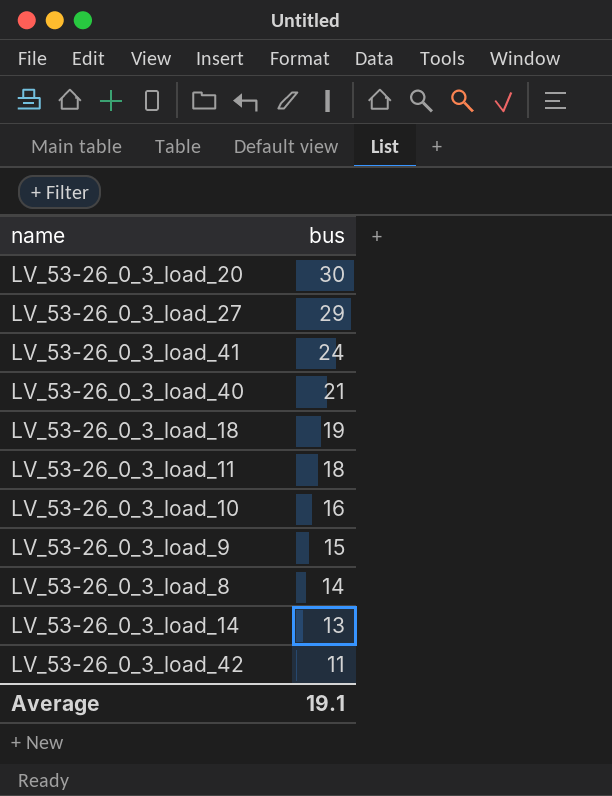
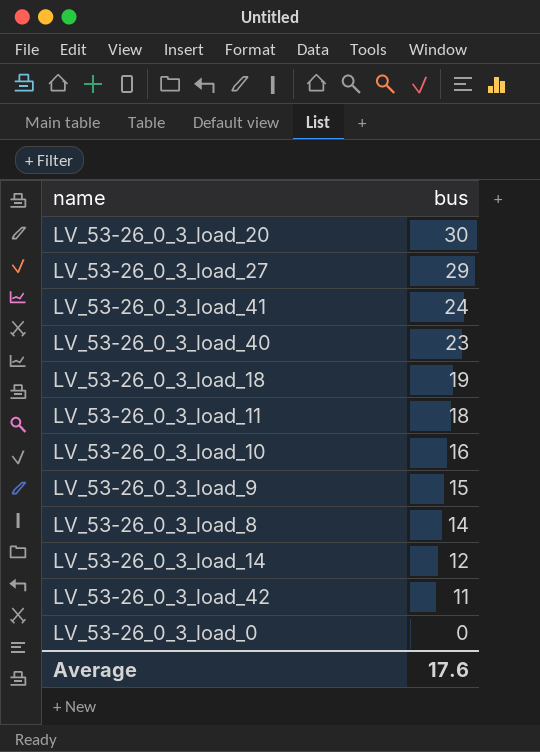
LV_53-26_0_3_load_40 | bus: 21 -> 23
LV_53-26_0_3_load_14 | bus: 13 -> 12
row LV_53-26_0_3_load_0: none -> 0
Average | bus: 19.1 -> 17.6

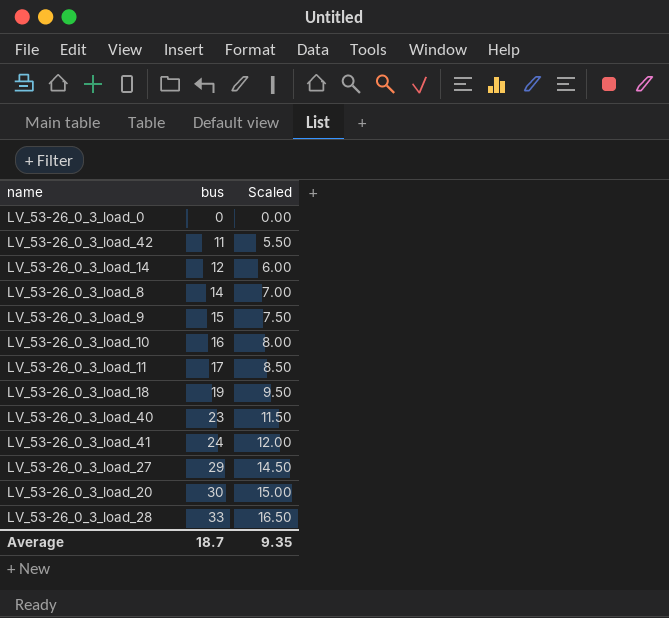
row order: bus descending -> bus ascending
column Scaled | formula: none -> [bus] * 0.5
LV_53-26_0_3_load_11 | bus: 18 -> 17
row LV_53-26_0_3_load_28: none -> 33 | 16.50
Average | bus: 17.6 -> 18.7

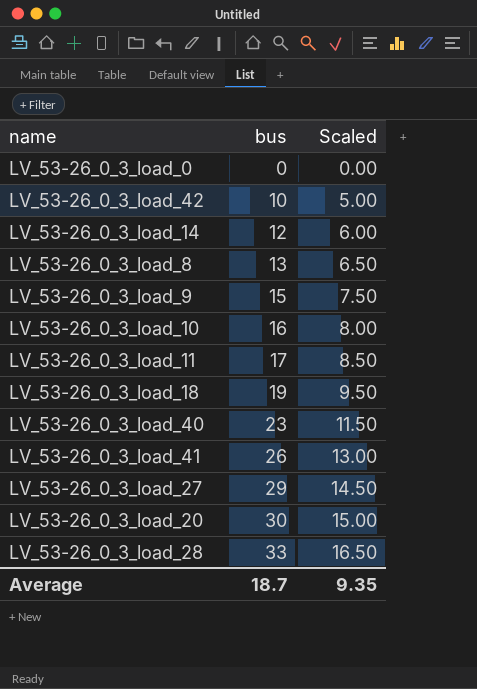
LV_53-26_0_3_load_42 | bus: 11 -> 10
LV_53-26_0_3_load_42 | Scaled: 5.50 -> 5.00
LV_53-26_0_3_load_8 | bus: 14 -> 13
LV_53-26_0_3_load_8 | Scaled: 7.00 -> 6.50
LV_53-26_0_3_load_41 | bus: 24 -> 26
LV_53-26_0_3_load_41 | Scaled: 12.00 -> 13.00

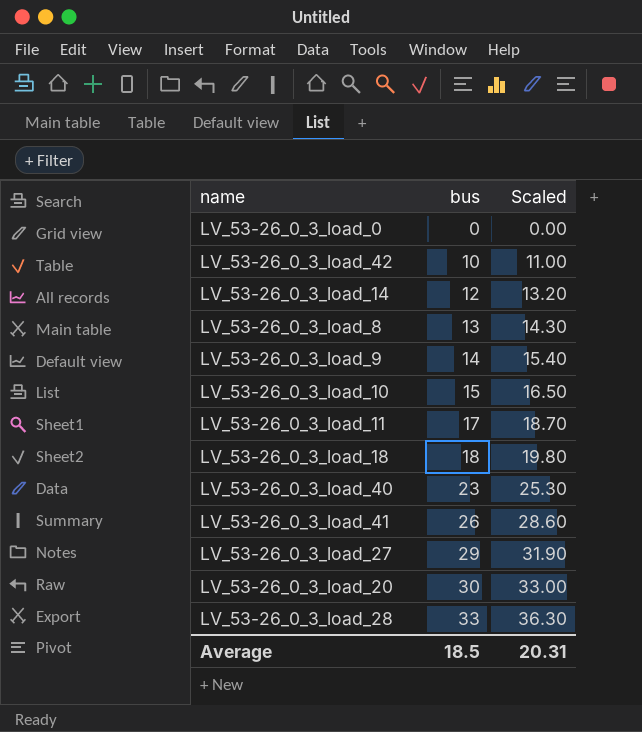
column Scaled | formula: [bus] * 0.5 -> [bus] * 1.1
LV_53-26_0_3_load_9 | bus: 15 -> 14
LV_53-26_0_3_load_10 | bus: 16 -> 15
LV_53-26_0_3_load_18 | bus: 19 -> 18
Average | bus: 18.7 -> 18.5
Average | Scaled: 9.35 -> 20.31

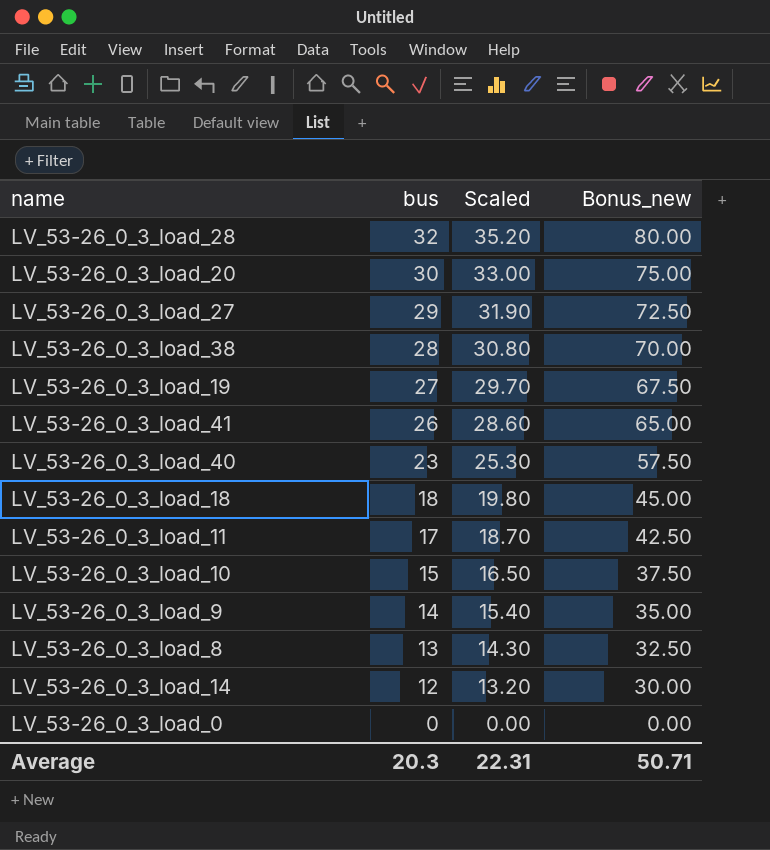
row order: bus ascending -> bus descending
column Bonus_new | formula: none -> [bus] * 2.5
row LV_53-26_0_3_load_42: 10 | 11.00 -> none
LV_53-26_0_3_load_28 | bus: 33 -> 32
LV_53-26_0_3_load_28 | Scaled: 36.30 -> 35.20
row LV_53-26_0_3_load_38: none -> 28 | 30.80 | 70.00
row LV_53-26_0_3_load_19: none -> 27 | 29.70 | 67.50
Average | bus: 18.5 -> 20.3
Average | Scaled: 20.31 -> 22.31

